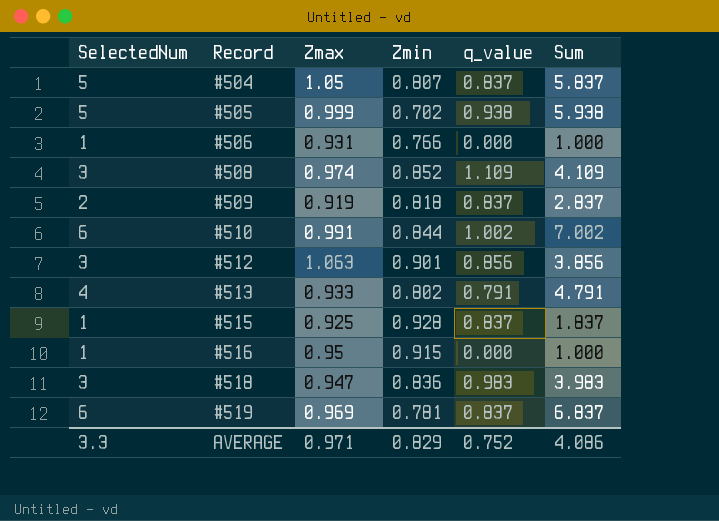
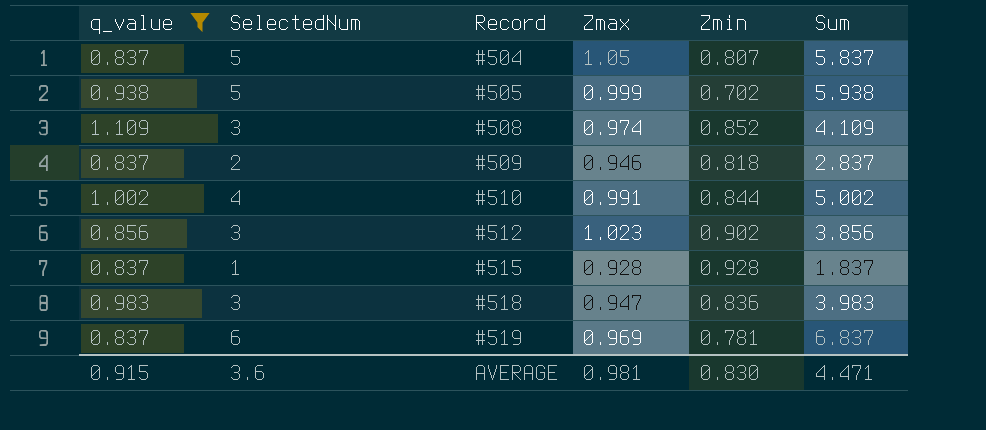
filter: none -> q_value >= 0.837
column q_value | position: 5 -> 1
#509 | Zmax: 0.919 -> 0.946
#510 | SelectedNum: 6 -> 4
#510 | Sum: 7.002 -> 5.002
#512 | Zmax: 1.063 -> 1.023
#512 | Zmin: 0.901 -> 0.902
#515 | Zmax: 0.925 -> 0.928
AVERAGE | q_value: 0.752 -> 0.915
AVERAGE | SelectedNum: 3.3 -> 3.6
AVERAGE | Zmax: 0.971 -> 0.981
AVERAGE | Zmin: 0.829 -> 0.830
AVERAGE | Sum: 4.086 -> 4.471

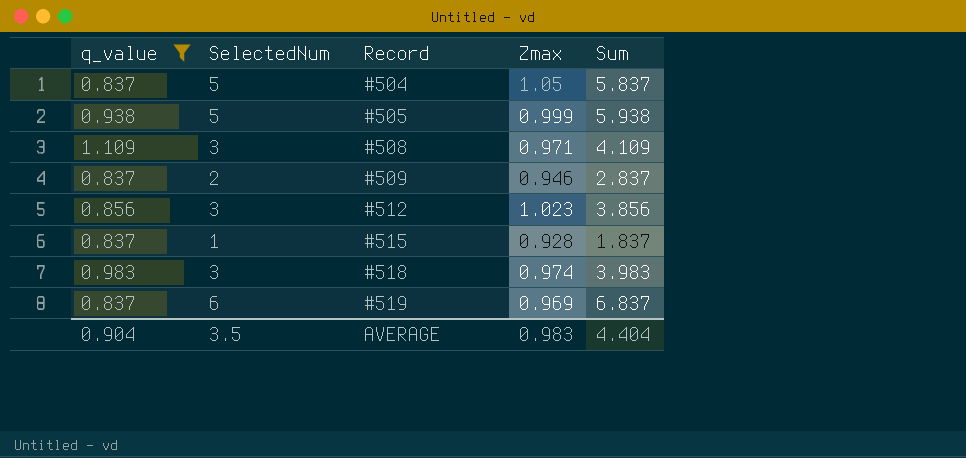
column Zmin | position: 5 -> none
row #510: 1.002 | 4 | 0.991 | 0.844 | 5.002 -> none
#508 | Zmax: 0.974 -> 0.971
#518 | Zmax: 0.947 -> 0.974
AVERAGE | q_value: 0.915 -> 0.904
AVERAGE | SelectedNum: 3.6 -> 3.5
AVERAGE | Zmax: 0.981 -> 0.983
AVERAGE | Sum: 4.471 -> 4.404

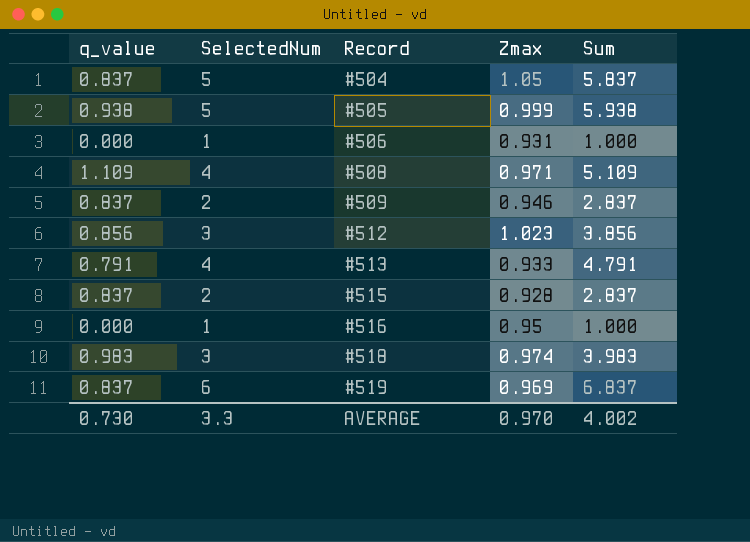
filter: q_value >= 0.837 -> none
#508 | SelectedNum: 3 -> 4
#508 | Sum: 4.109 -> 5.109
#515 | SelectedNum: 1 -> 2
#515 | Sum: 1.837 -> 2.837
AVERAGE | q_value: 0.904 -> 0.730
AVERAGE | SelectedNum: 3.5 -> 3.3
AVERAGE | Zmax: 0.983 -> 0.970
AVERAGE | Sum: 4.404 -> 4.002

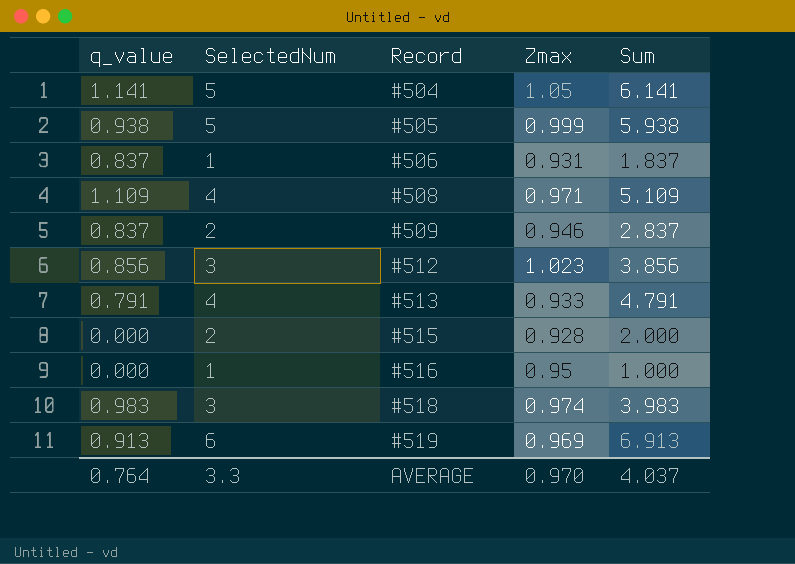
#504 | q_value: 0.837 -> 1.141
#504 | Sum: 5.837 -> 6.141
#506 | q_value: 0.000 -> 0.837
#506 | Sum: 1.000 -> 1.837
#515 | q_value: 0.837 -> 0.000
#515 | Sum: 2.837 -> 2.000
#519 | q_value: 0.837 -> 0.913
#519 | Sum: 6.837 -> 6.913
AVERAGE | q_value: 0.730 -> 0.764
AVERAGE | Sum: 4.002 -> 4.037

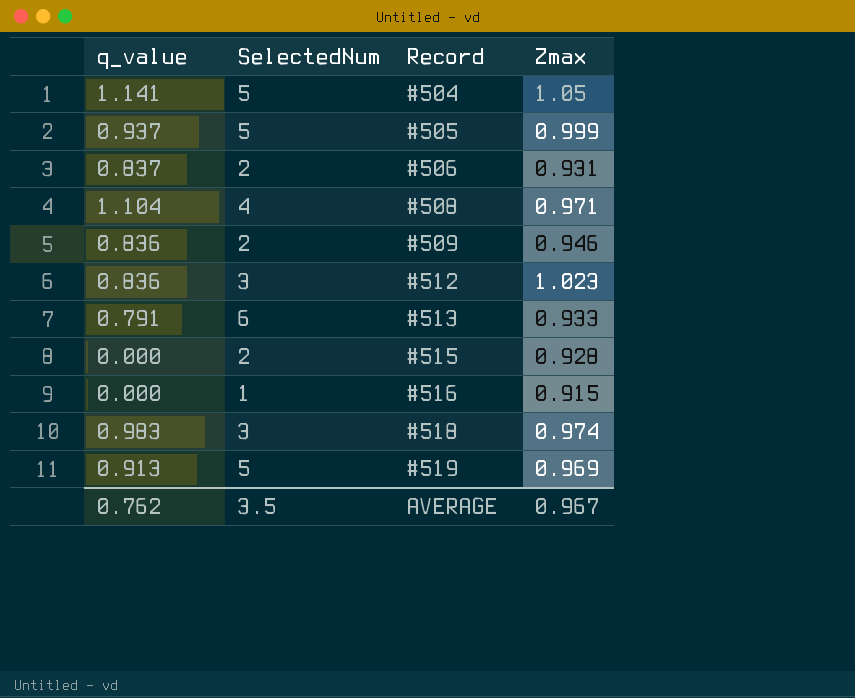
column Sum | formula: [q_value] + [SelectedNum] -> none
#505 | q_value: 0.938 -> 0.937
#506 | SelectedNum: 1 -> 2
#508 | q_value: 1.109 -> 1.104
#509 | q_value: 0.837 -> 0.836
#512 | q_value: 0.856 -> 0.836
#513 | SelectedNum: 4 -> 6
#516 | Zmax: 0.95 -> 0.915
#519 | SelectedNum: 6 -> 5
AVERAGE | q_value: 0.764 -> 0.762
AVERAGE | SelectedNum: 3.3 -> 3.5
AVERAGE | Zmax: 0.970 -> 0.967

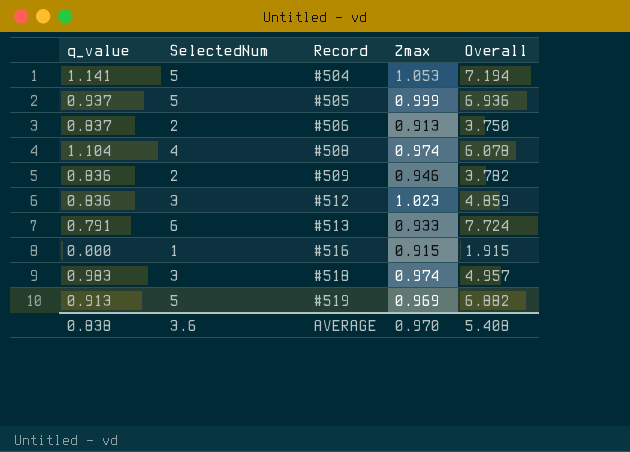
column Overall | formula: none -> [q_value] + [SelectedNum] + [Zmax]
row #515: 0.000 | 2 | 0.928 -> none
#504 | Zmax: 1.05 -> 1.053
#506 | Zmax: 0.931 -> 0.913
#508 | Zmax: 0.971 -> 0.974
AVERAGE | q_value: 0.762 -> 0.838
AVERAGE | SelectedNum: 3.5 -> 3.6
AVERAGE | Zmax: 0.967 -> 0.970

